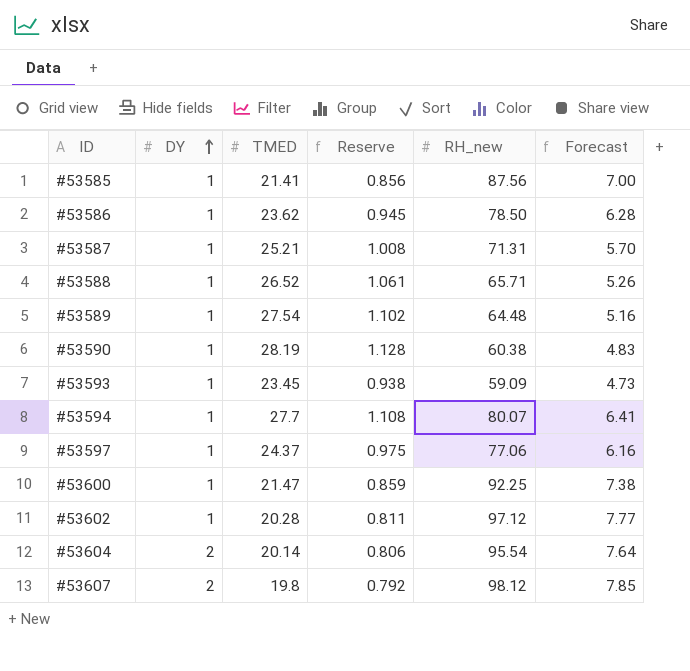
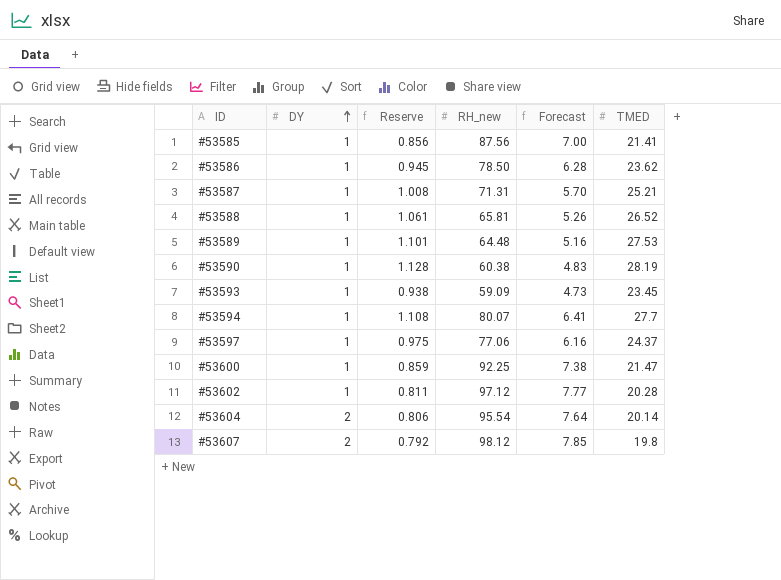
column TMED | position: 3 -> 6
#53588 | RH_new: 65.71 -> 65.81
#53589 | Reserve: 1.102 -> 1.101
#53589 | TMED: 27.54 -> 27.53

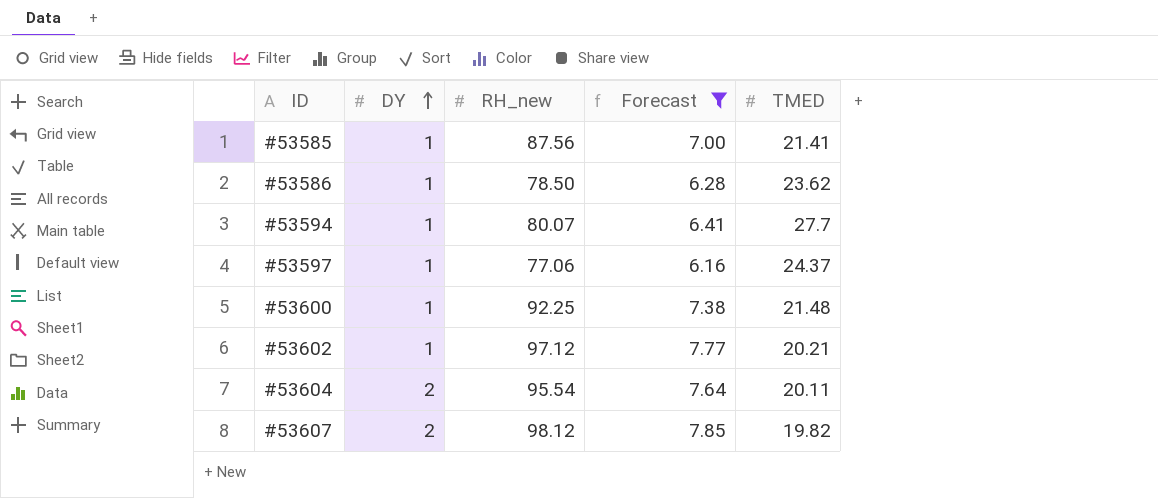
filter: none -> Forecast >= 6.16
column Reserve | formula: [TMED] * 0.04 -> none
#53600 | TMED: 21.47 -> 21.48
#53602 | TMED: 20.28 -> 20.21
#53604 | TMED: 20.14 -> 20.11
#53607 | TMED: 19.8 -> 19.82

